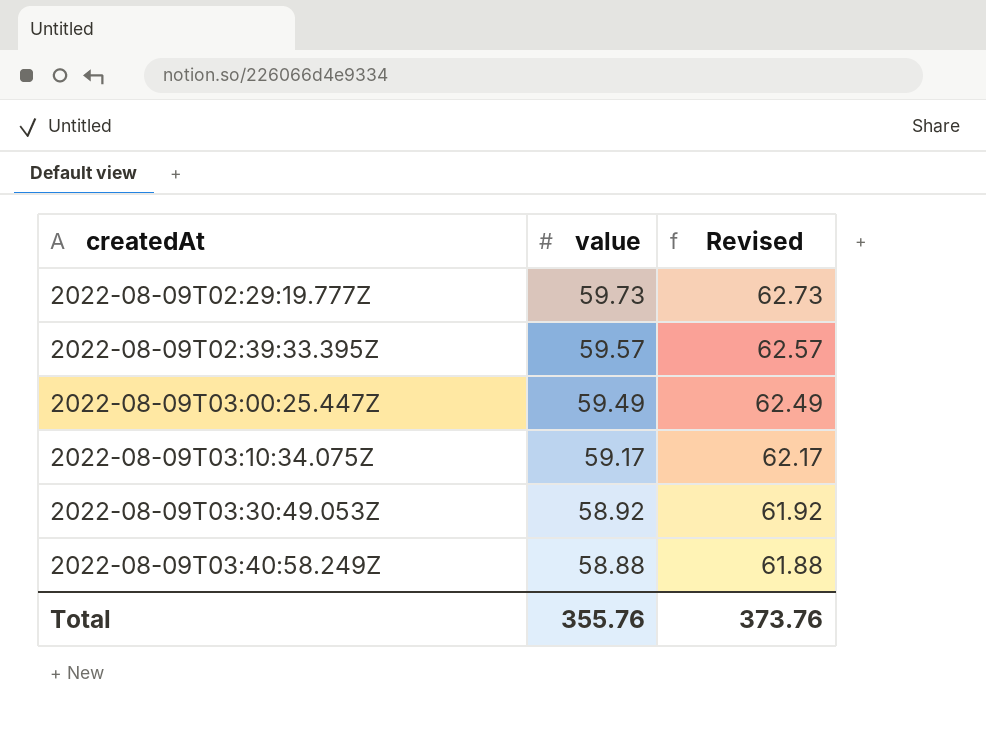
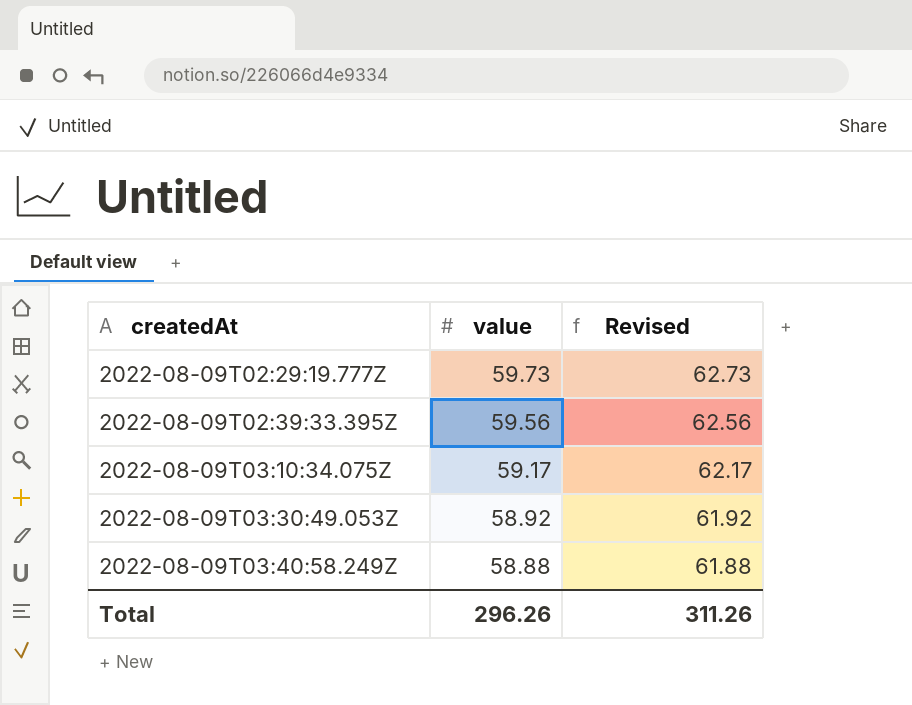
row 2022-08-09T03:00:25.447Z: 59.49 | 62.49 -> none
2022-08-09T02:39:33.395Z | value: 59.57 -> 59.56
2022-08-09T02:39:33.395Z | Revised: 62.57 -> 62.56
Total | value: 355.76 -> 296.26
Total | Revised: 373.76 -> 311.26

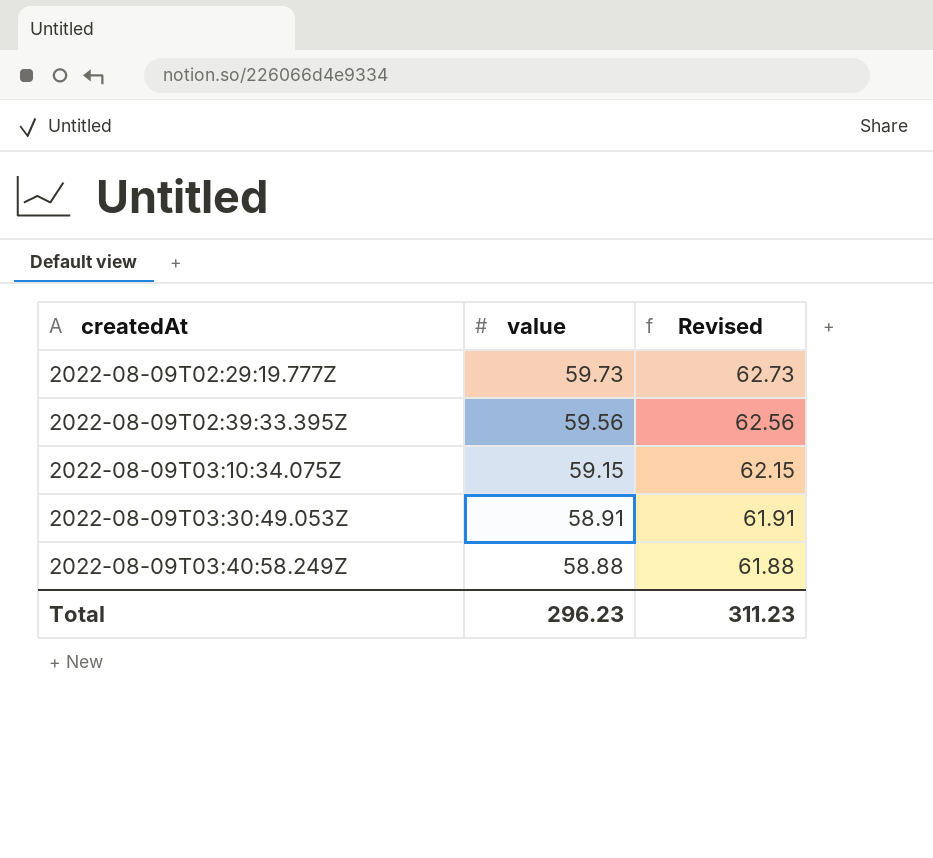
2022-08-09T03:10:34.075Z | value: 59.17 -> 59.15
2022-08-09T03:10:34.075Z | Revised: 62.17 -> 62.15
2022-08-09T03:30:49.053Z | value: 58.92 -> 58.91
2022-08-09T03:30:49.053Z | Revised: 61.92 -> 61.91
Total | value: 296.26 -> 296.23
Total | Revised: 311.26 -> 311.23

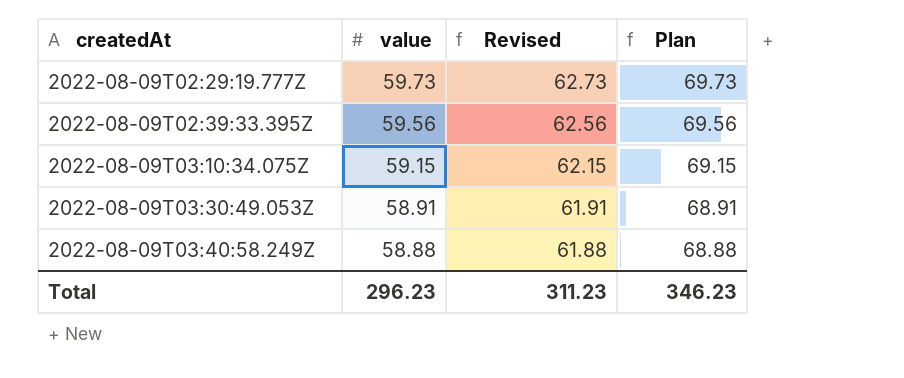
column Plan | formula: none -> [value] + 10

